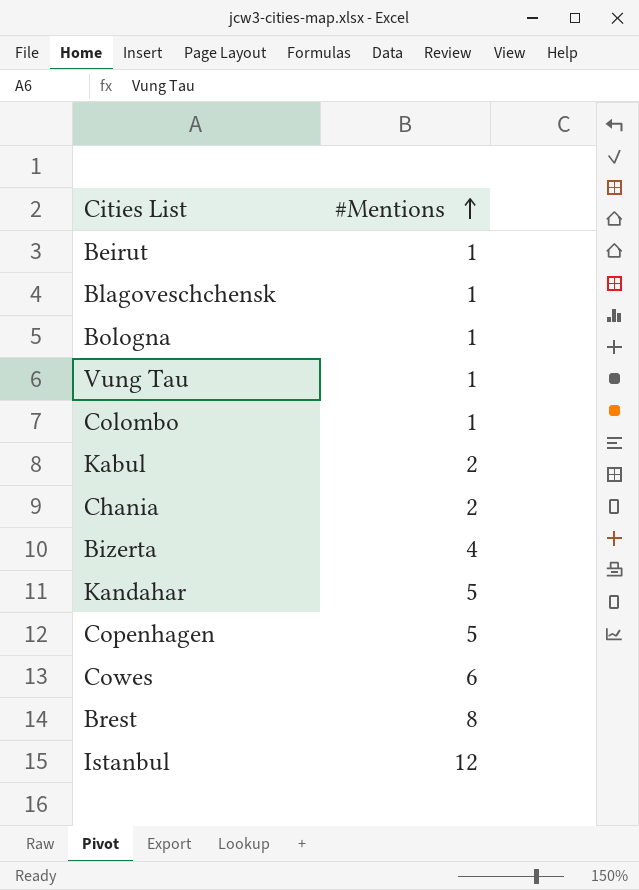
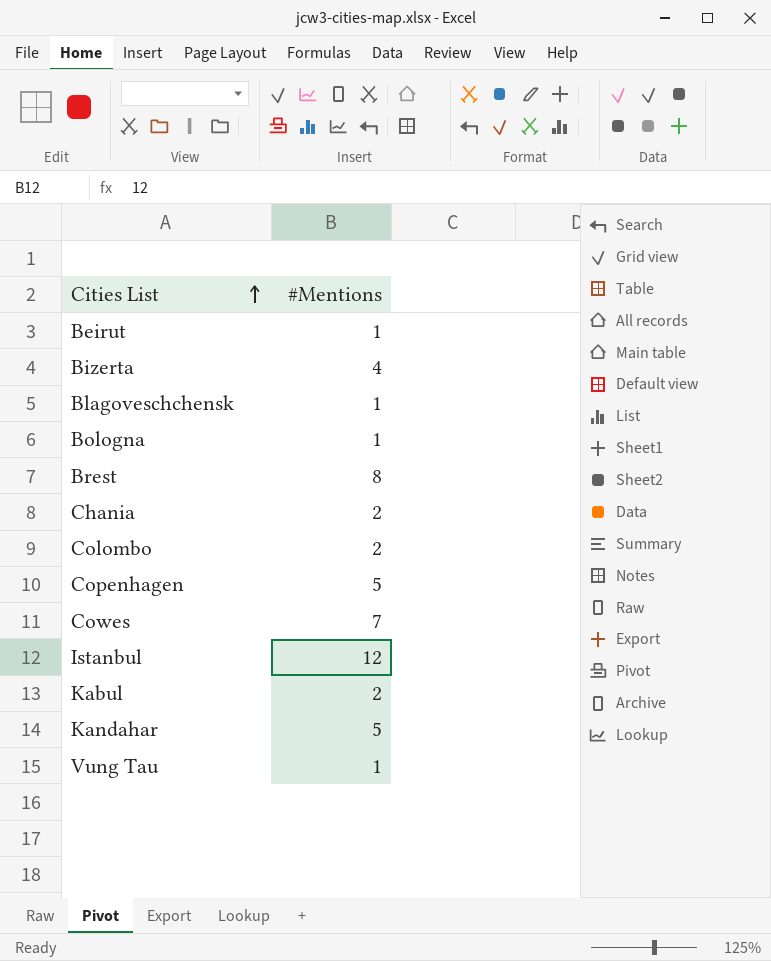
row order: #Mentions ascending -> Cities List ascending
Colombo | #Mentions: 1 -> 2
Cowes | #Mentions: 6 -> 7

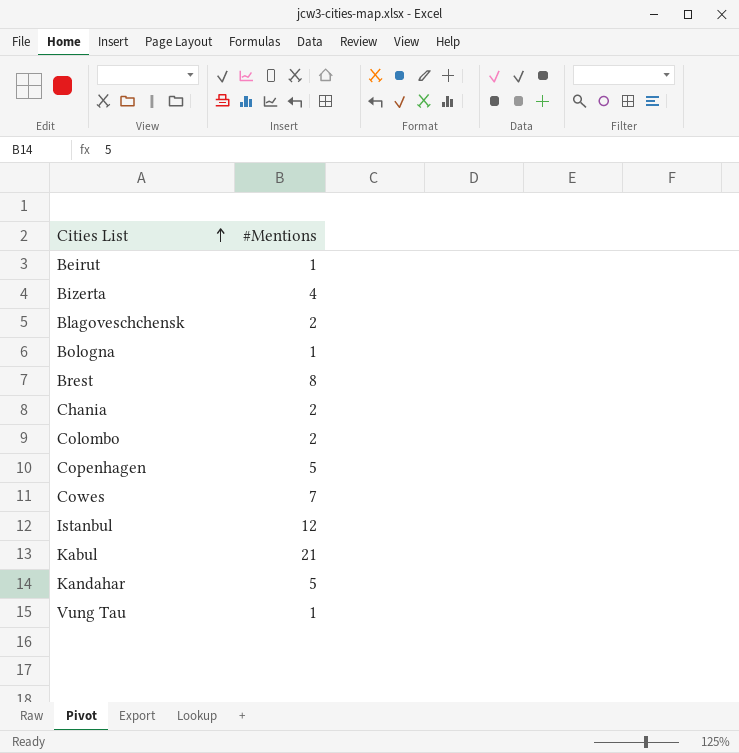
Blagoveschchensk | #Mentions: 1 -> 2
Kabul | #Mentions: 2 -> 21

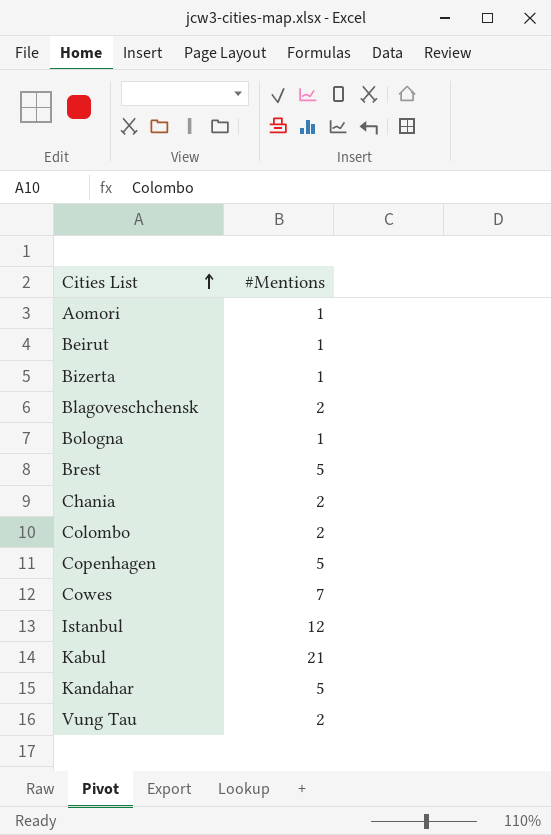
row Aomori: none -> 1
Bizerta | #Mentions: 4 -> 1
Brest | #Mentions: 8 -> 5
Vung Tau | #Mentions: 1 -> 2

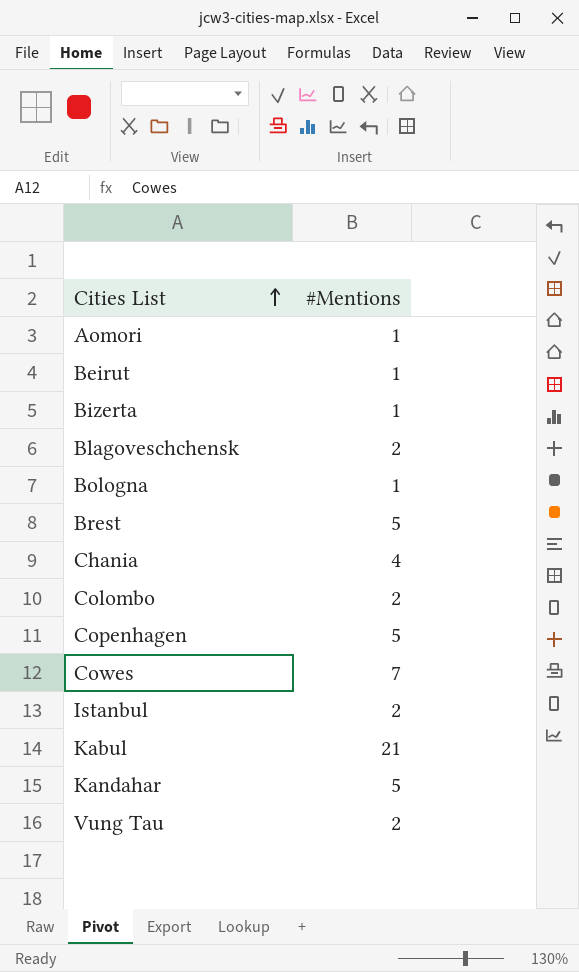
Chania | #Mentions: 2 -> 4
Istanbul | #Mentions: 12 -> 2

